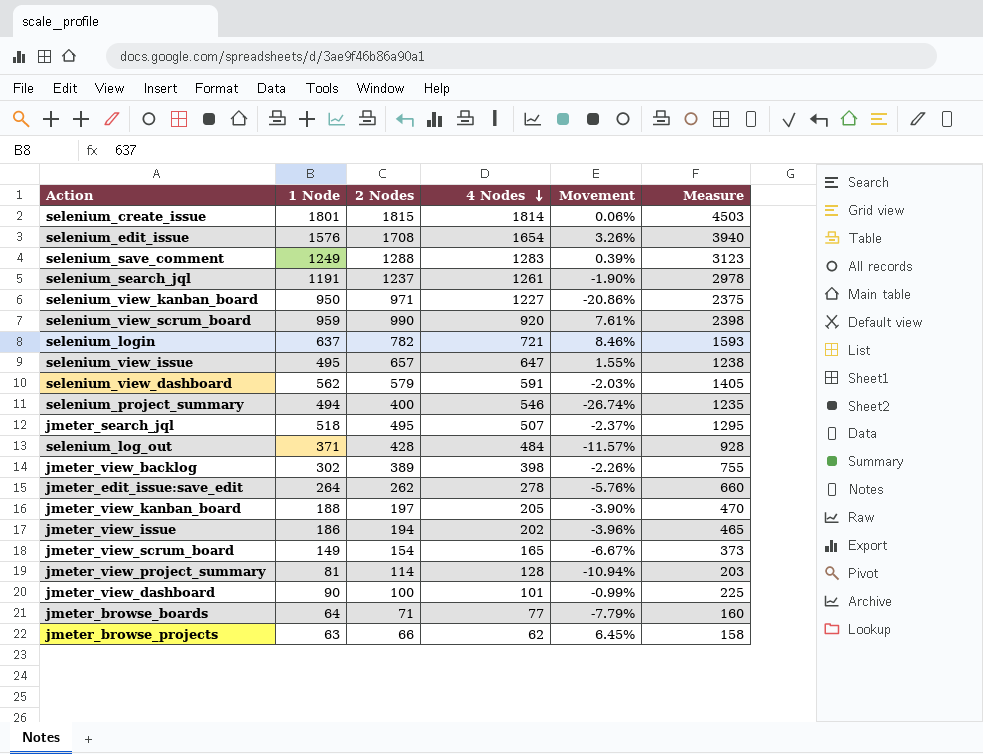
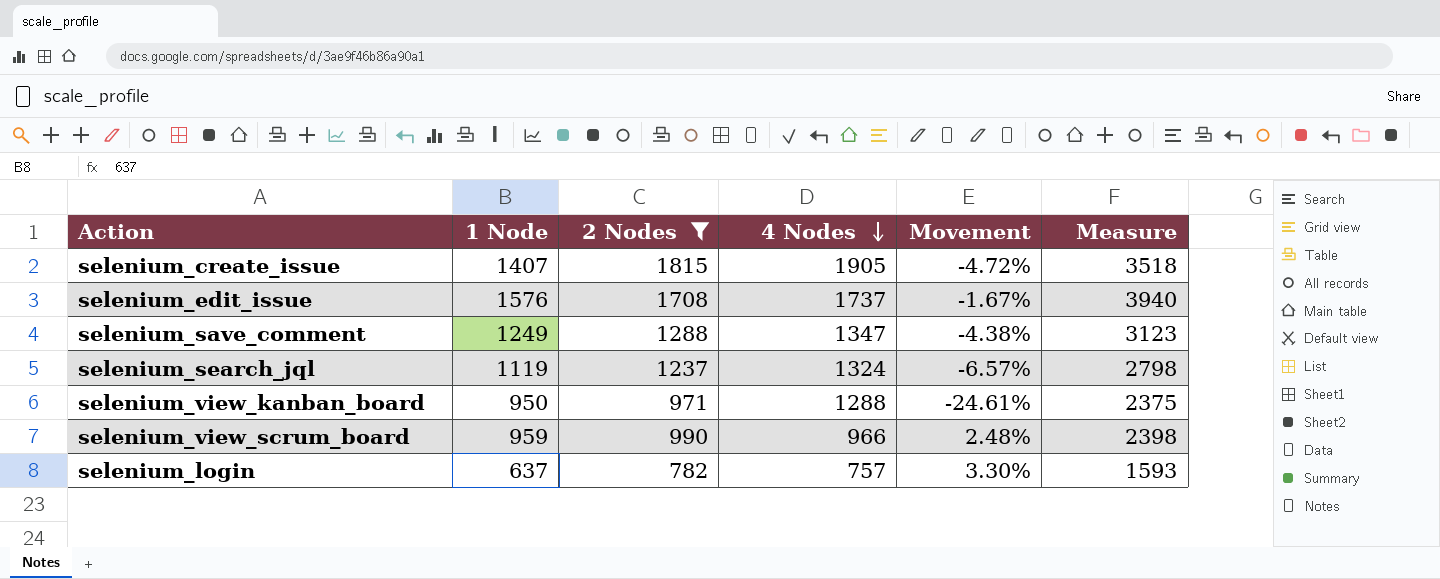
filter: none -> 2 Nodes >= 782
selenium_create_issue | 1 Node: 1801 -> 1407
selenium_create_issue | 4 Nodes: 1814 -> 1905
selenium_create_issue | Movement: 0.06% -> -4.72%
selenium_create_issue | Measure: 4503 -> 3518
selenium_edit_issue | 4 Nodes: 1654 -> 1737
selenium_edit_issue | Movement: 3.26% -> -1.67%
selenium_save_comment | 4 Nodes: 1283 -> 1347
selenium_save_comment | Movement: 0.39% -> -4.38%
selenium_search_jql | 1 Node: 1191 -> 1119
selenium_search_jql | 4 Nodes: 1261 -> 1324
selenium_search_jql | Movement: -1.90% -> -6.57%
selenium_search_jql | Measure: 2978 -> 2798
selenium_view_kanban_board | 4 Nodes: 1227 -> 1288
selenium_view_kanban_board | Movement: -20.86% -> -24.61%
selenium_view_scrum_board | 4 Nodes: 920 -> 966
selenium_view_scrum_board | Movement: 7.61% -> 2.48%
selenium_login | 4 Nodes: 721 -> 757
selenium_login | Movement: 8.46% -> 3.30%

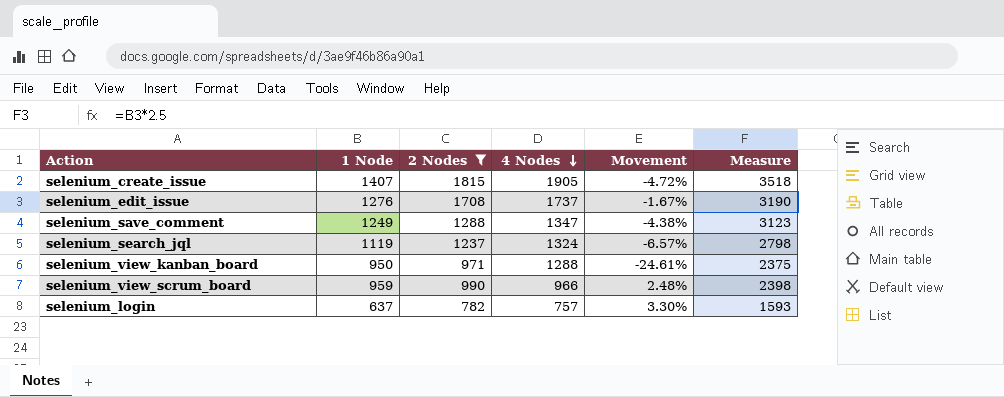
selenium_edit_issue | 1 Node: 1576 -> 1276
selenium_edit_issue | Measure: 3940 -> 3190

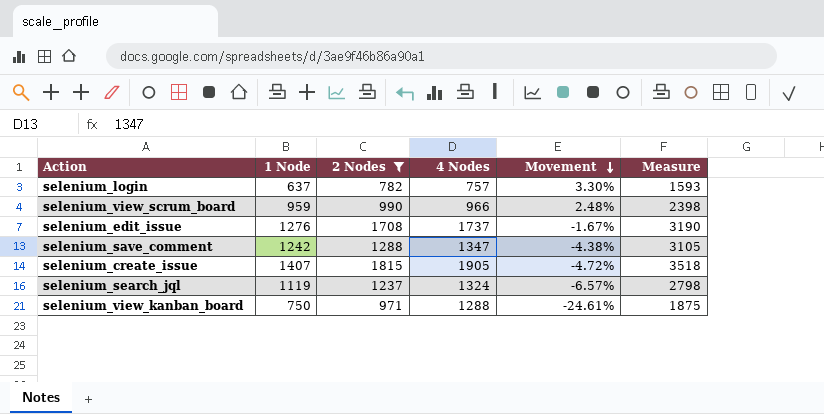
row order: 4 Nodes descending -> Movement descending
selenium_save_comment | 1 Node: 1249 -> 1242
selenium_save_comment | Measure: 3123 -> 3105
selenium_view_kanban_board | 1 Node: 950 -> 750
selenium_view_kanban_board | Measure: 2375 -> 1875

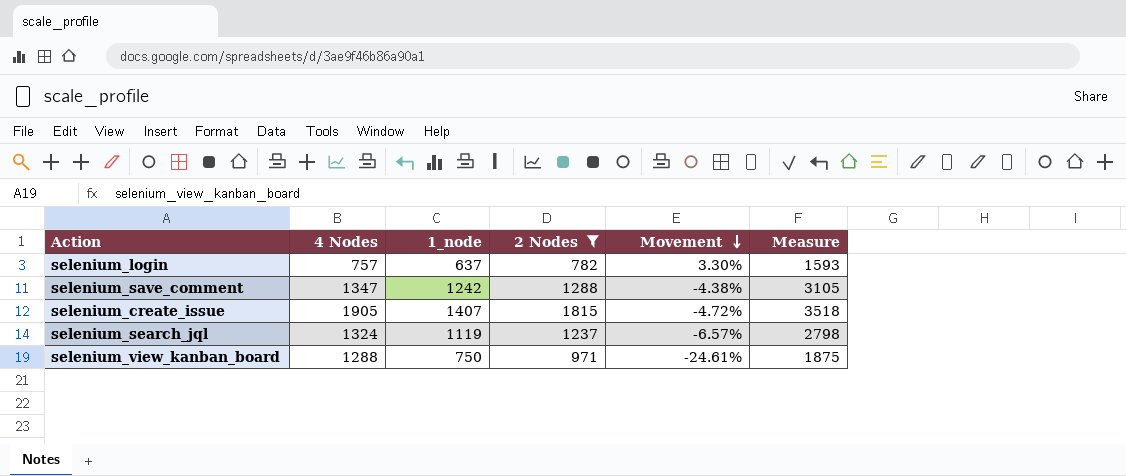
column 4 Nodes | position: 4 -> 2
column name: 1 Node -> 1_node
row selenium_view_scrum_board: 959 | 990 | 966 | 2.48% | 2398 -> none
row selenium_edit_issue: 1276 | 1708 | 1737 | -1.67% | 3190 -> none

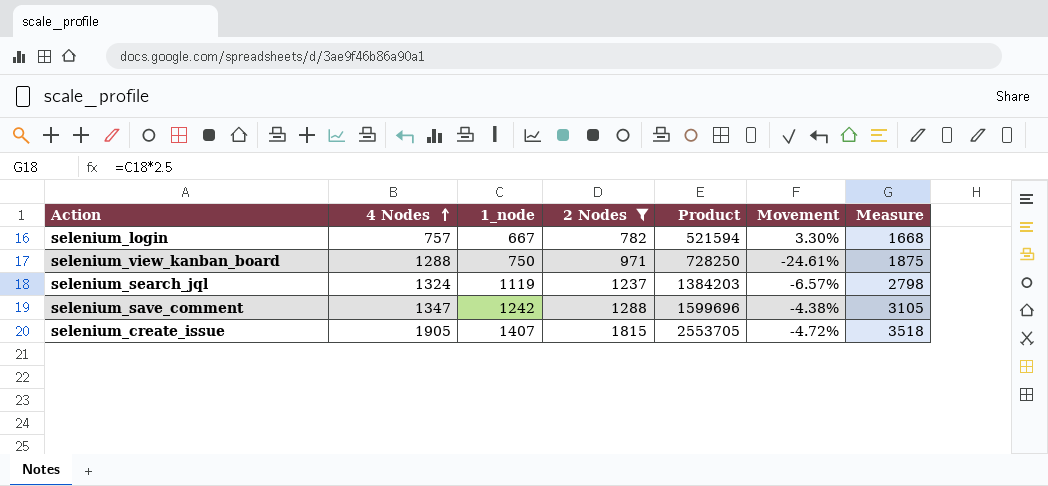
row order: Movement descending -> 4 Nodes ascending
column Product | formula: none -> [1_node] * [2 Nodes]
selenium_login | 1_node: 637 -> 667
selenium_login | Measure: 1593 -> 1668

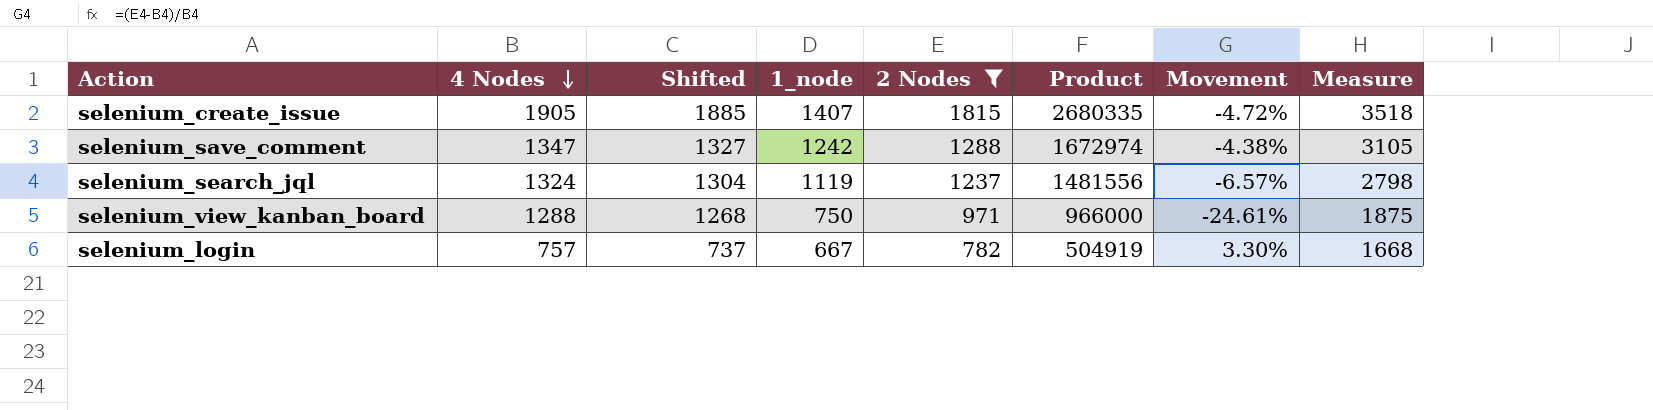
row order: 4 Nodes ascending -> 4 Nodes descending
column Shifted | formula: none -> [4 Nodes] - 20
column Product | formula: [1_node] * [2 Nodes] -> [4 Nodes] * [1_node]

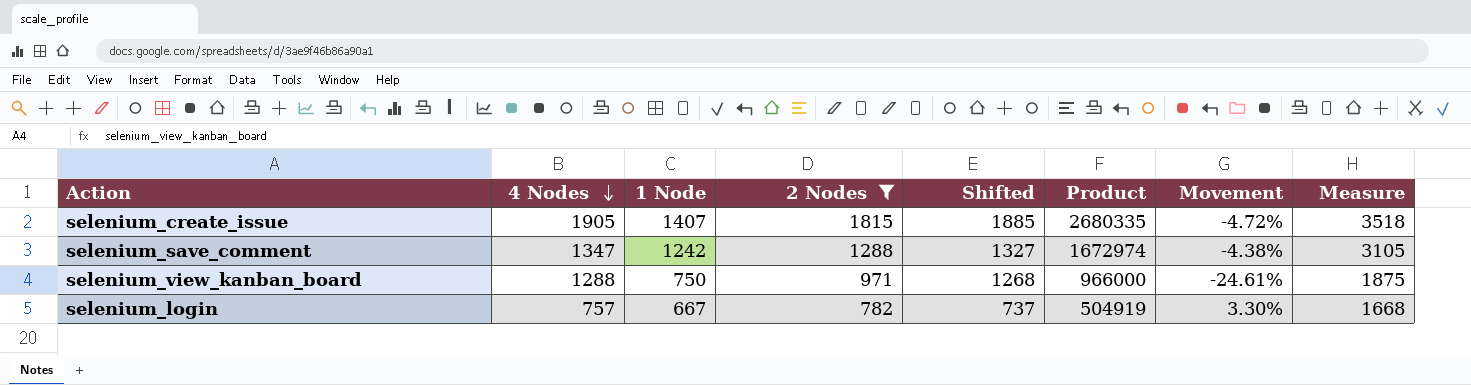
column name: 1_node -> 1 Node
column Shifted | position: 3 -> 5
row selenium_search_jql: 1324 | 1304 | 1119 | 1237 | 1481556 | -6.57% | 2798 -> none

